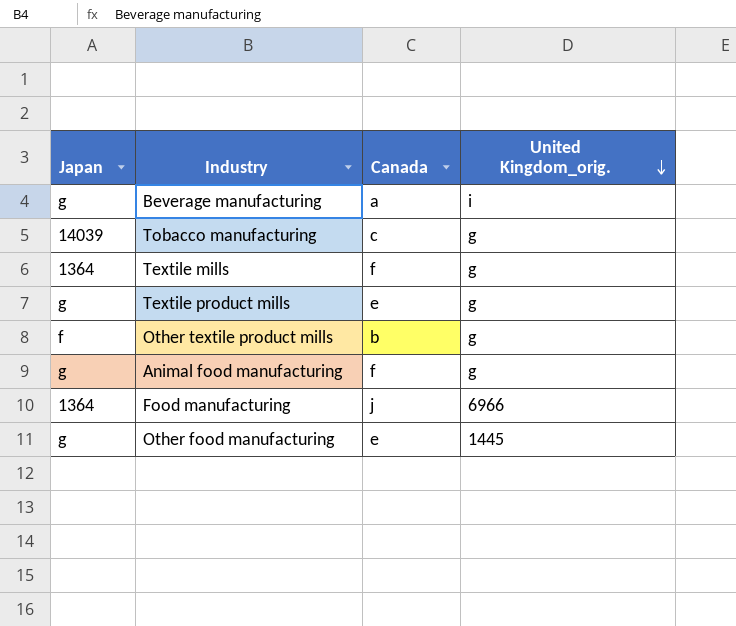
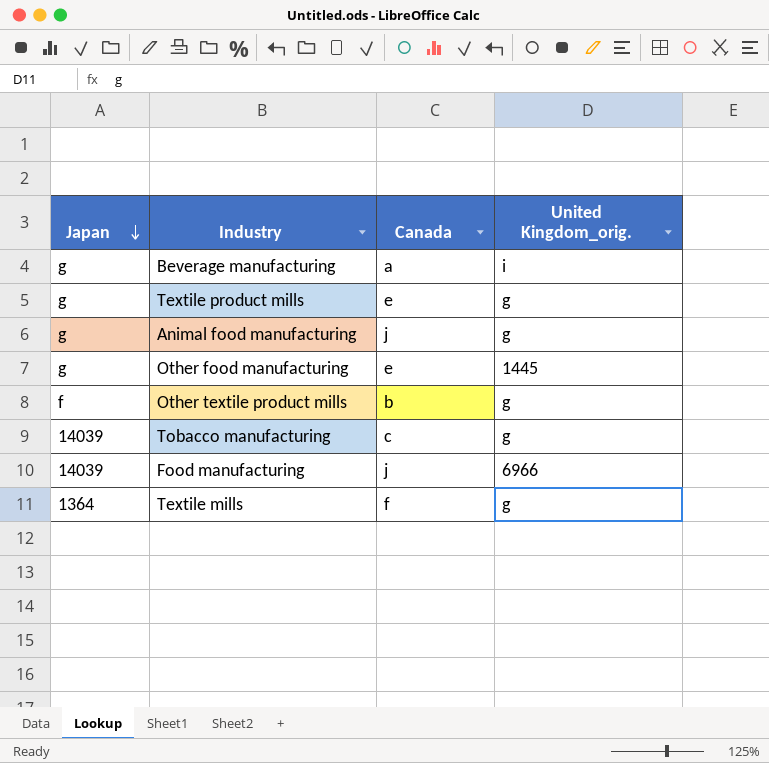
row order: United Kingdom_orig. descending -> Japan descending
Animal food manufacturing | Canada: f -> j
Food manufacturing | Japan: 1364 -> 14039

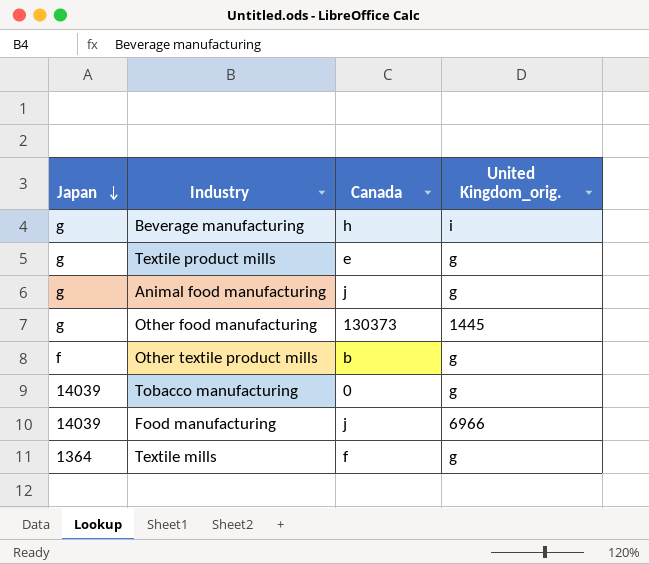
Beverage manufacturing | Canada: a -> h
Other food manufacturing | Canada: e -> 130373
Tobacco manufacturing | Canada: c -> 0

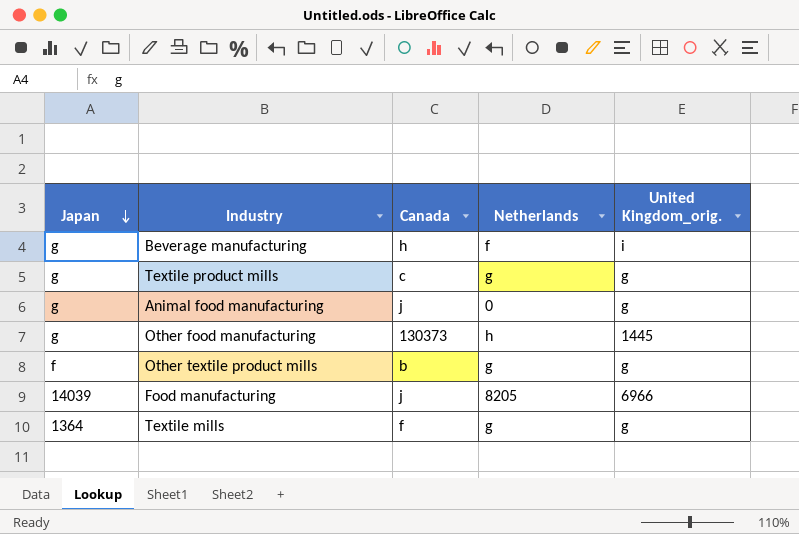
column Netherlands | position: none -> 4
row Tobacco manufacturing: 14039 | 0 | g -> none
Textile product mills | Canada: e -> c

